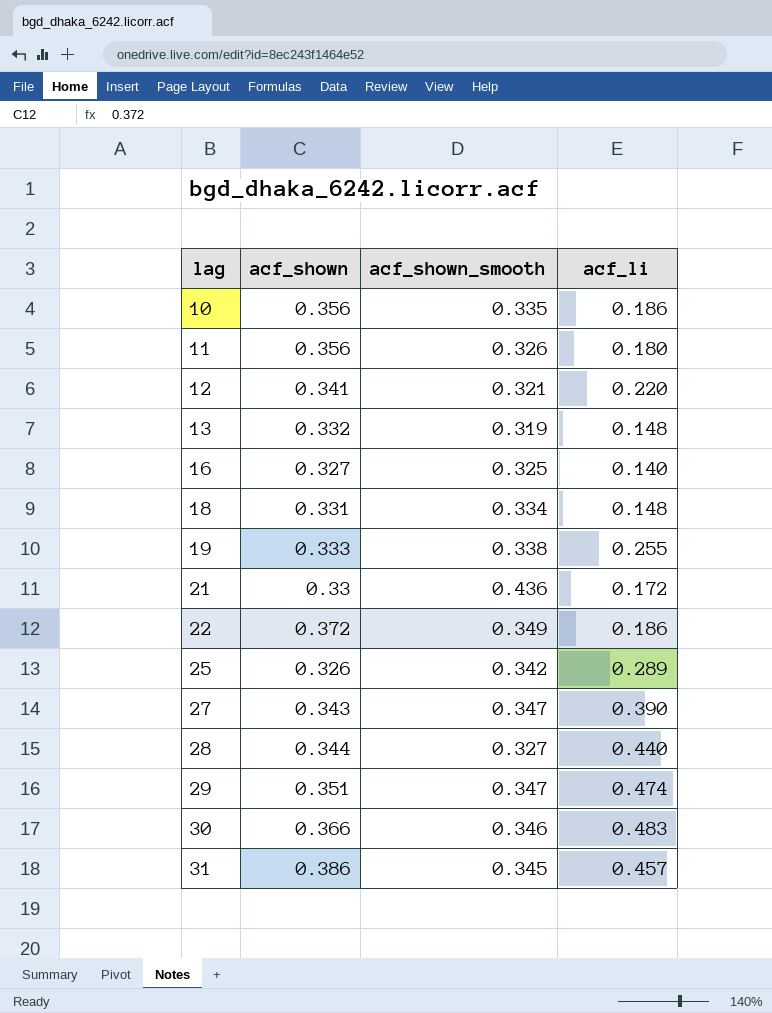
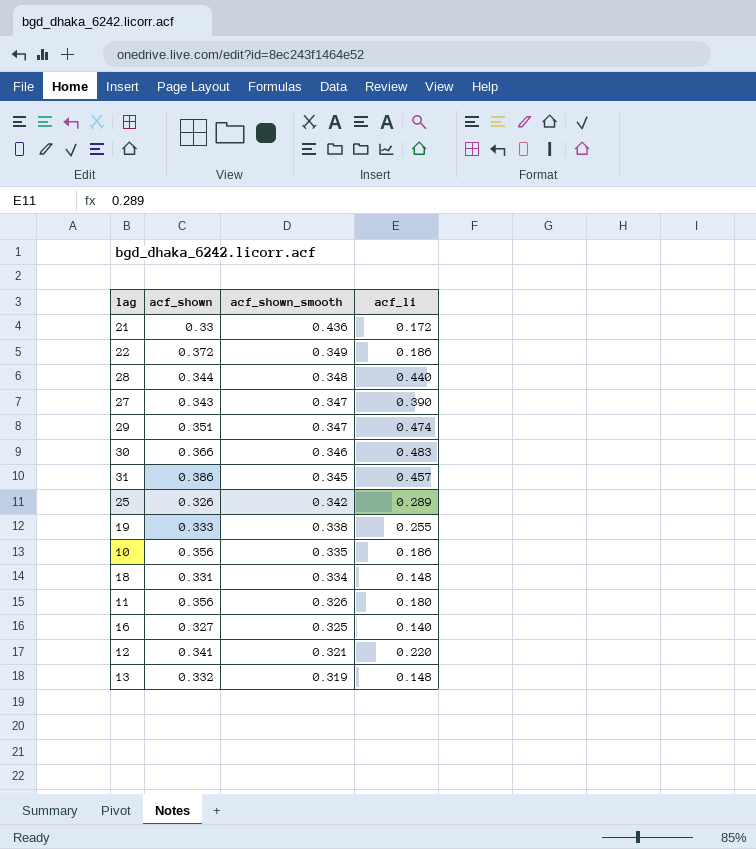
row order: lag ascending -> acf_shown_smooth descending
28 | acf_shown_smooth: 0.327 -> 0.348

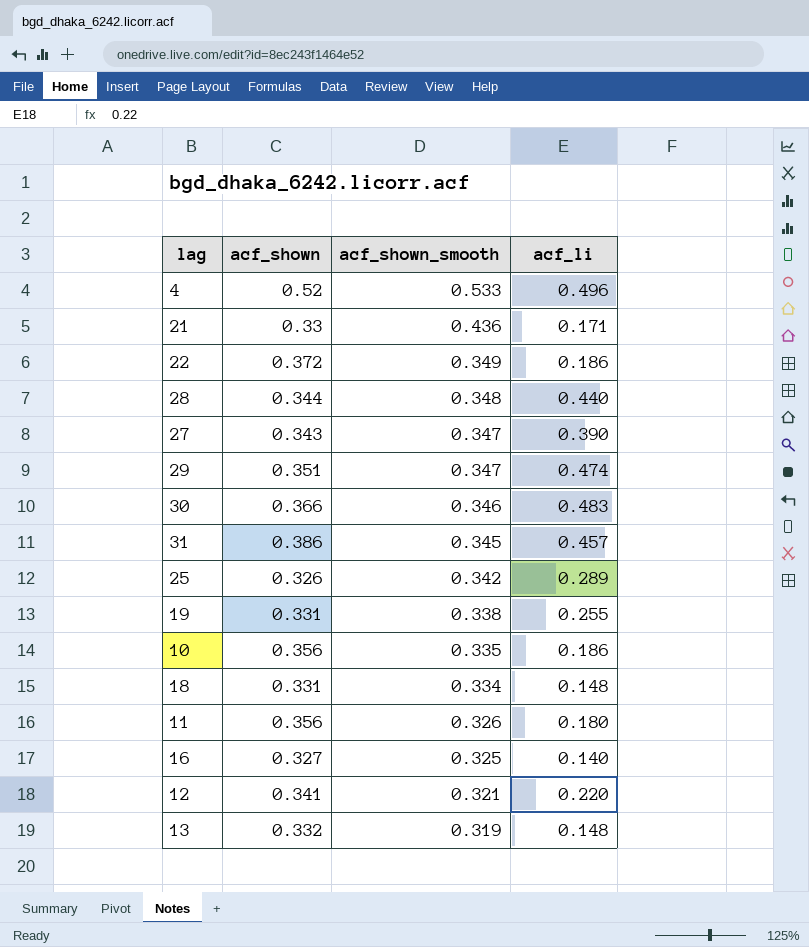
row 4: none -> 0.52 | 0.533 | 0.496
21 | acf_li: 0.172 -> 0.171
19 | acf_shown: 0.333 -> 0.331

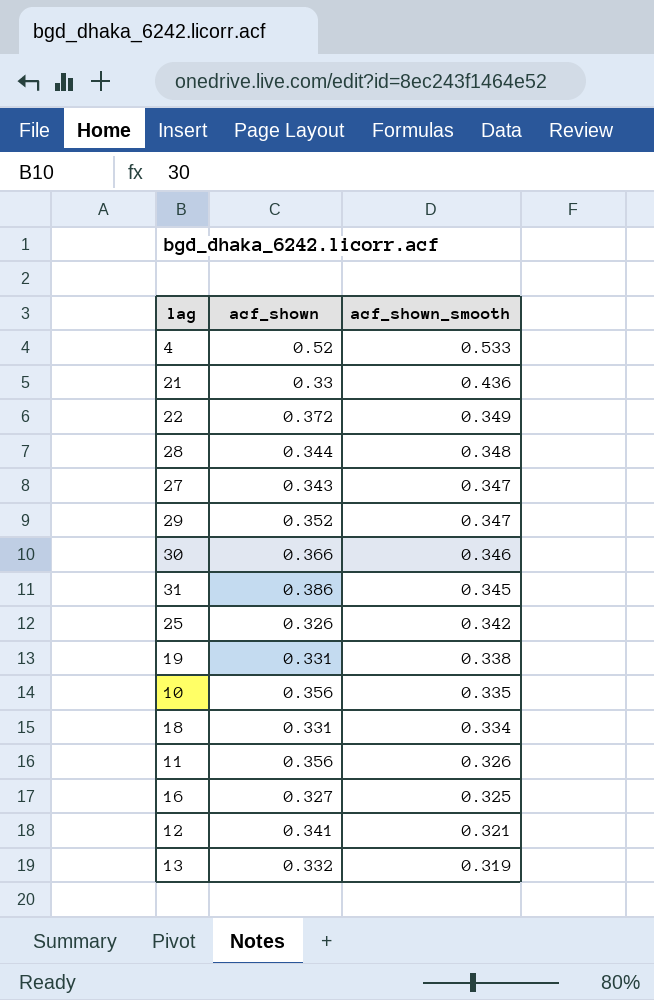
column acf_li | position: 4 -> none
29 | acf_shown: 0.351 -> 0.352

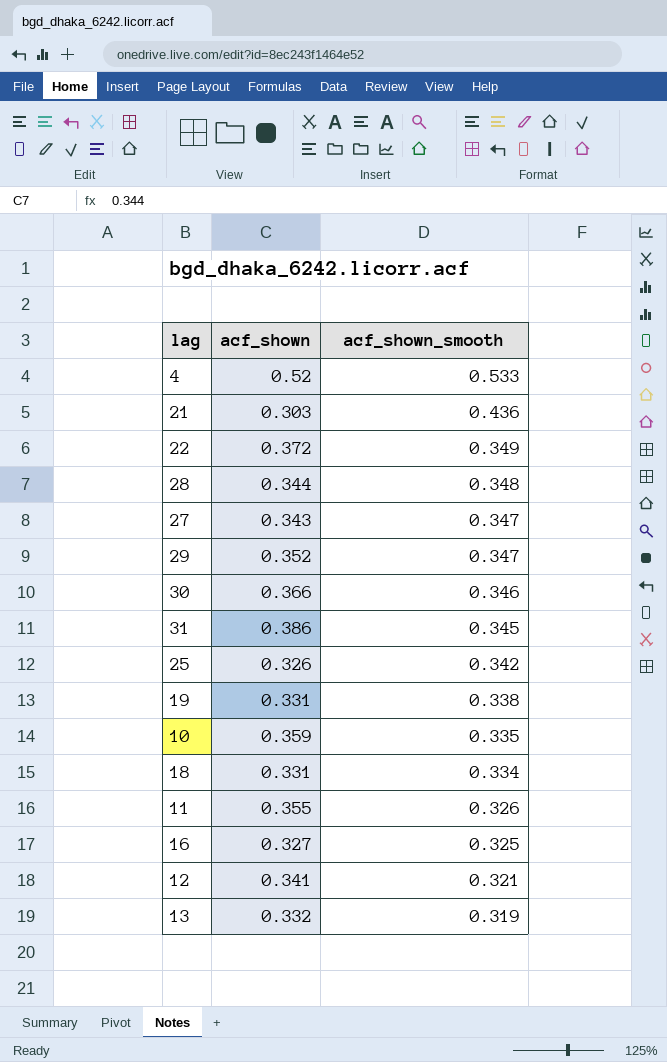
21 | acf_shown: 0.33 -> 0.303
10 | acf_shown: 0.356 -> 0.359
11 | acf_shown: 0.356 -> 0.355

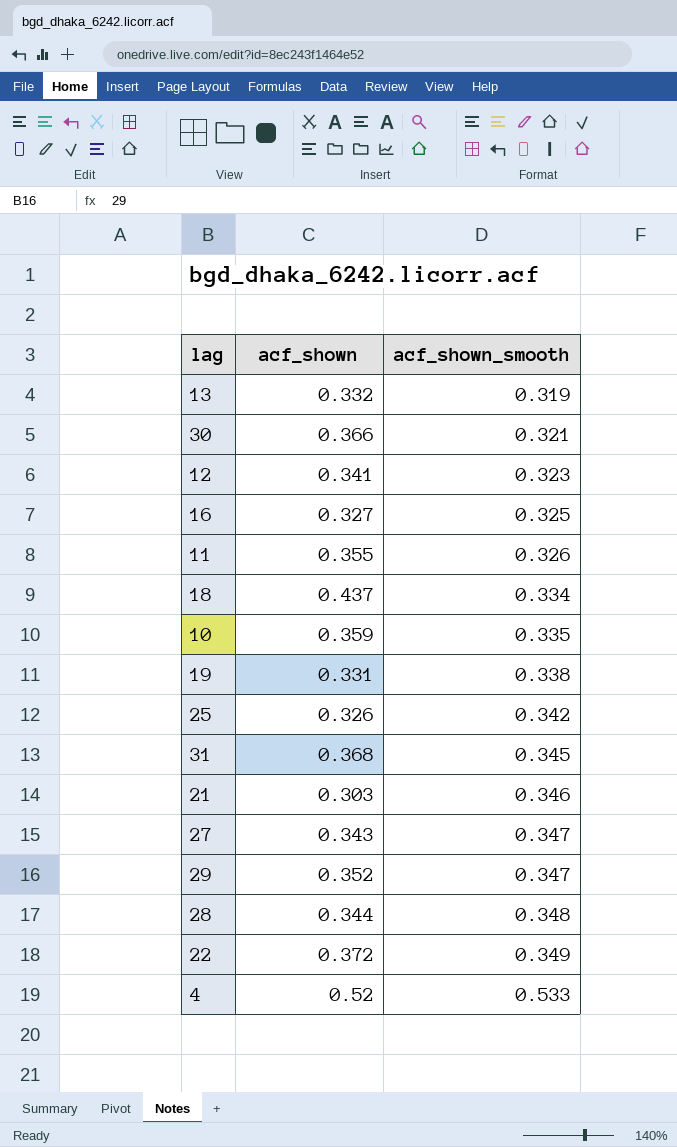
row order: acf_shown_smooth descending -> acf_shown_smooth ascending
30 | acf_shown_smooth: 0.346 -> 0.321
12 | acf_shown_smooth: 0.321 -> 0.323
18 | acf_shown: 0.331 -> 0.437
31 | acf_shown: 0.386 -> 0.368
21 | acf_shown_smooth: 0.436 -> 0.346

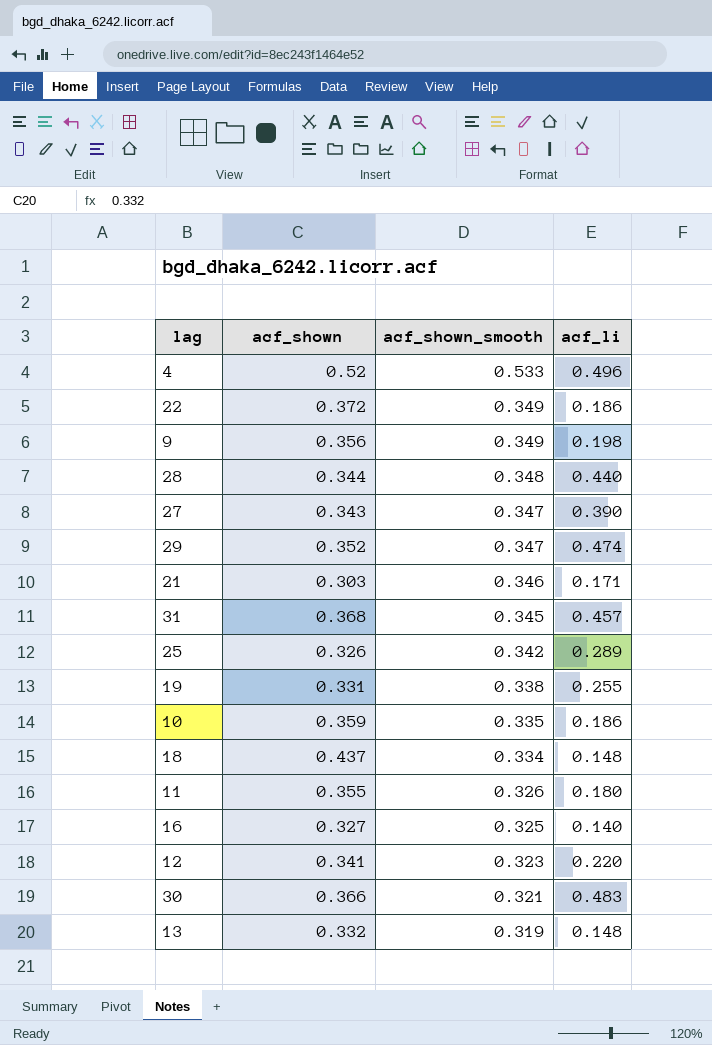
row order: acf_shown_smooth ascending -> acf_shown_smooth descending
column acf_li | position: none -> 4
row 9: none -> 0.356 | 0.349 | 0.198

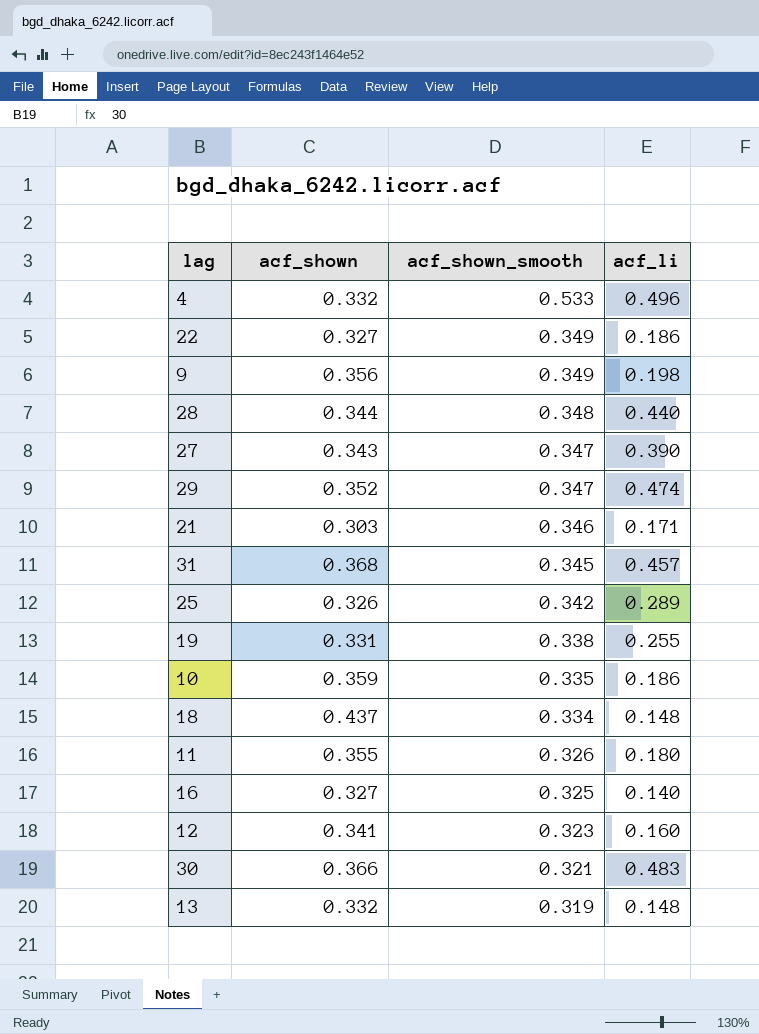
4 | acf_shown: 0.52 -> 0.332
22 | acf_shown: 0.372 -> 0.327
12 | acf_li: 0.220 -> 0.160

